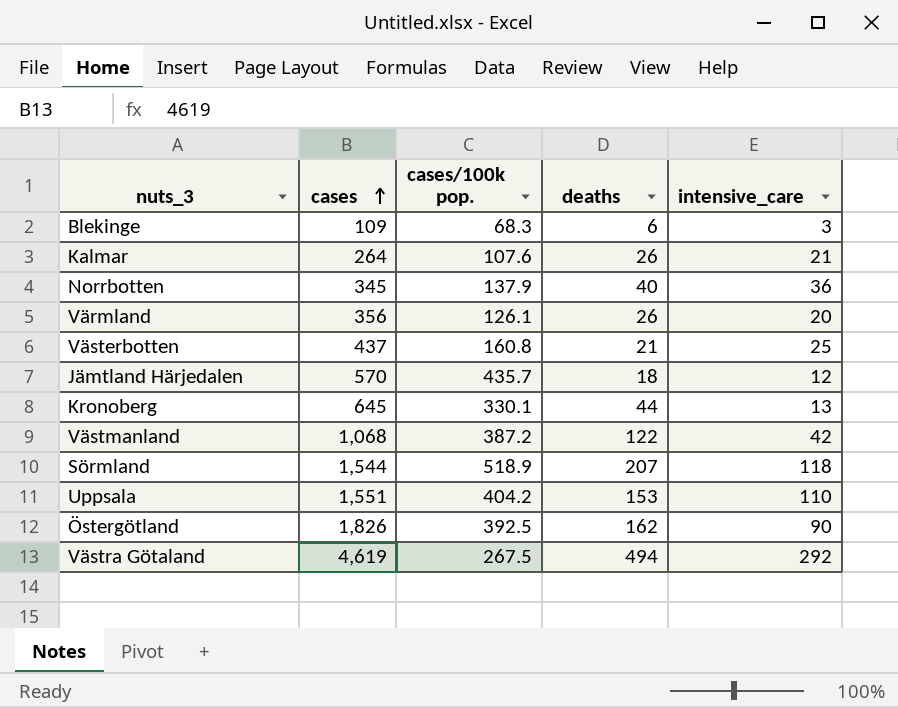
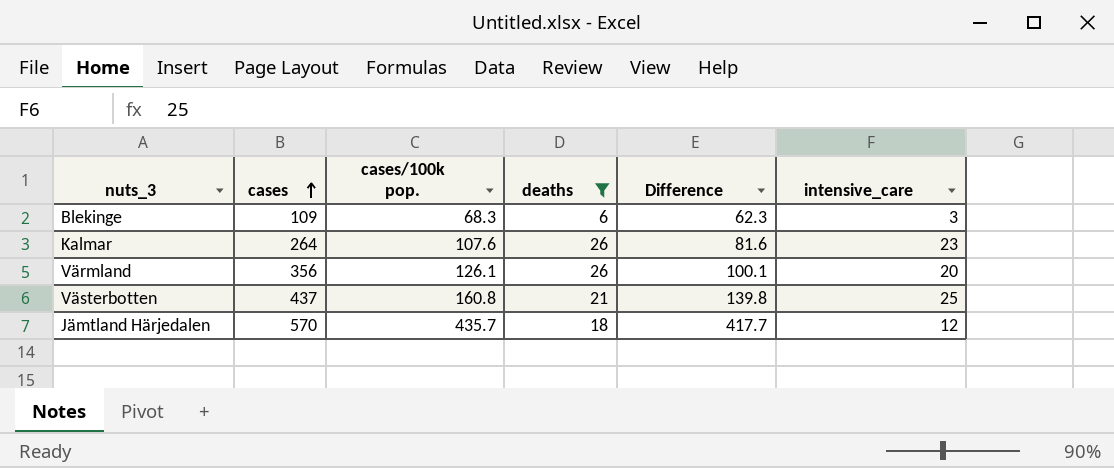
filter: none -> deaths <= 26
column Difference | formula: none -> [cases/100k pop.] - [deaths]
Kalmar | intensive_care: 21 -> 23

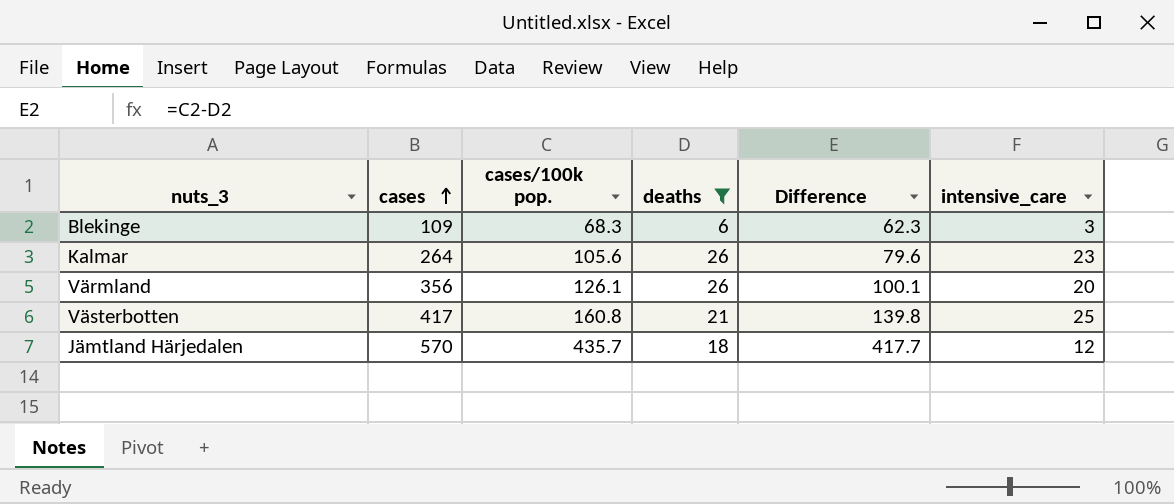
Kalmar | cases/100k pop.: 107.6 -> 105.6
Kalmar | Difference: 81.6 -> 79.6
Västerbotten | cases: 437 -> 417

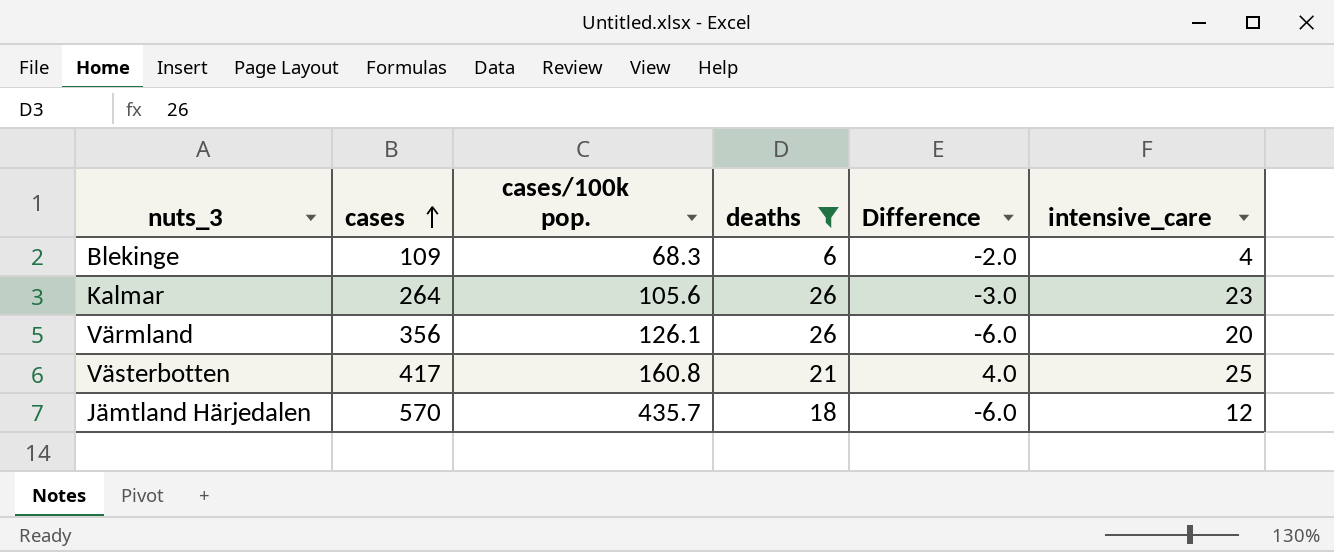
column Difference | formula: [cases/100k pop.] - [deaths] -> [intensive_care] - [deaths]
Blekinge | intensive_care: 3 -> 4

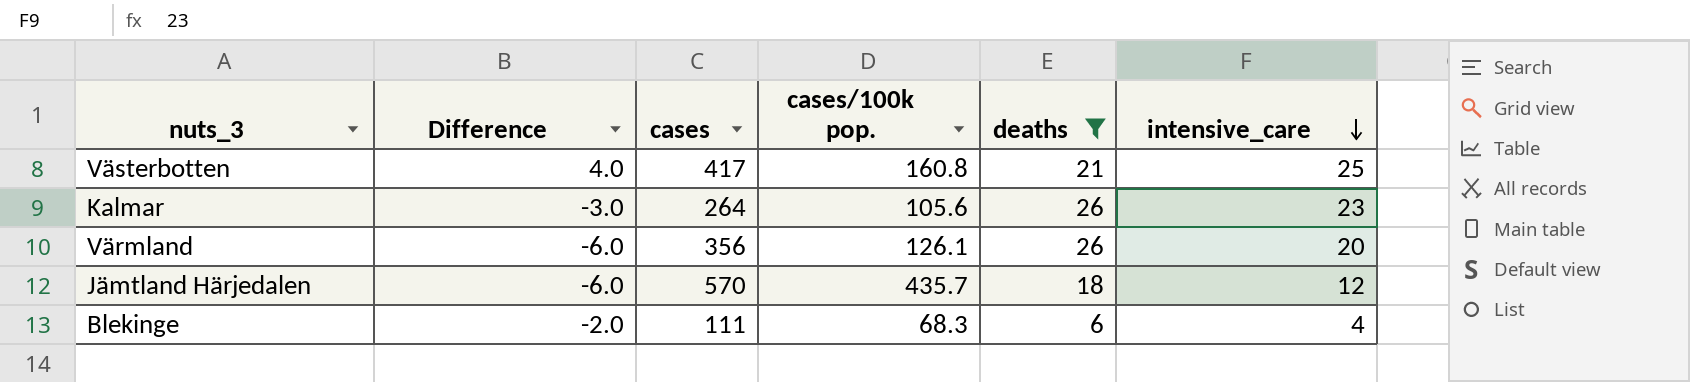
row order: cases ascending -> intensive_care descending
column Difference | position: 5 -> 2
Blekinge | cases: 109 -> 111

